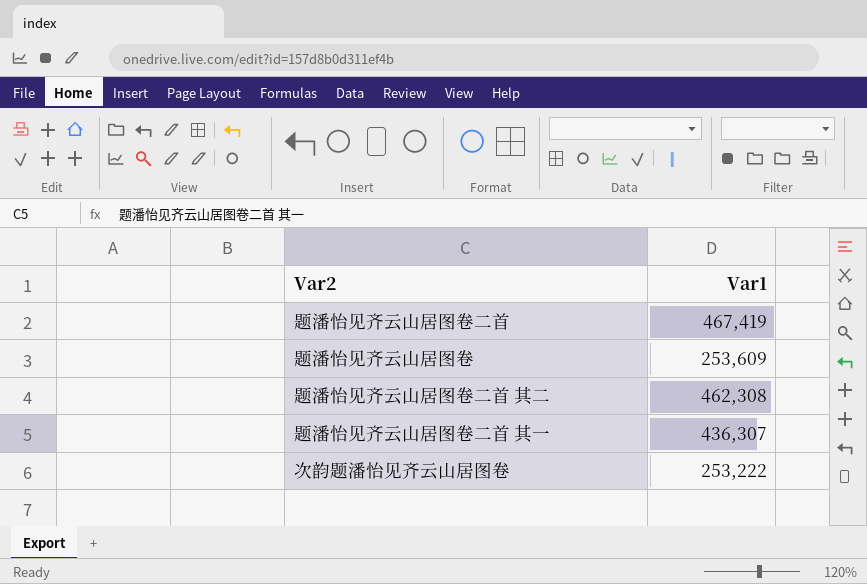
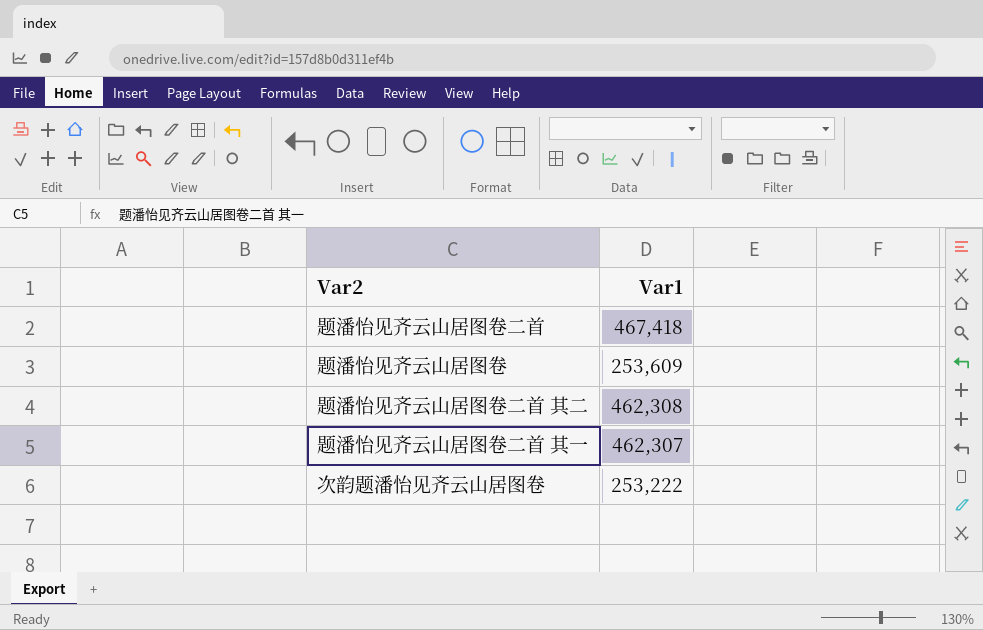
题潘怡见齐云山居图卷二首 | Var1: 467,419 -> 467,418
题潘怡见齐云山居图卷二首 其一 | Var1: 436,307 -> 462,307

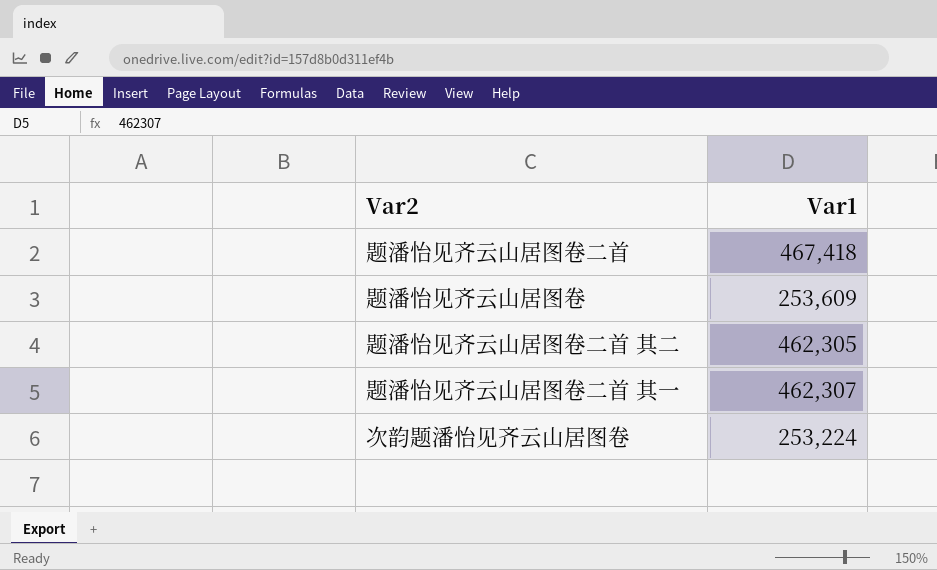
题潘怡见齐云山居图卷二首 其二 | Var1: 462,308 -> 462,305
次韵题潘怡见齐云山居图卷 | Var1: 253,222 -> 253,224

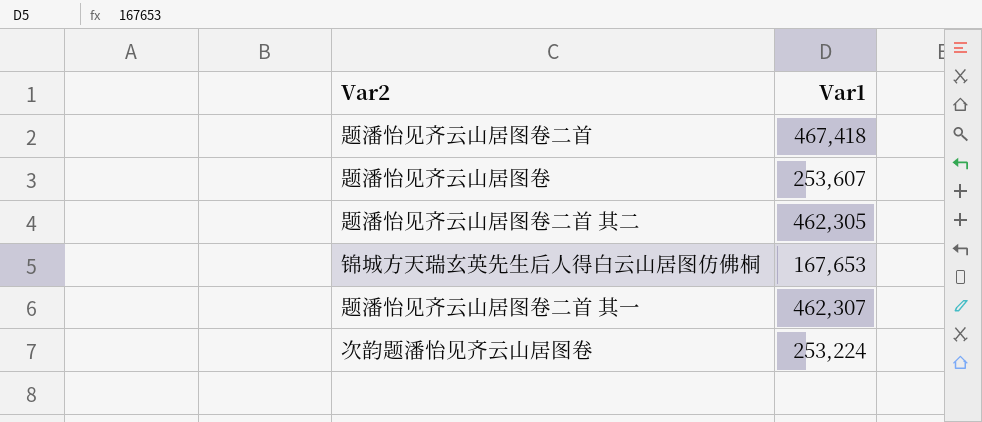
题潘怡见齐云山居图卷 | Var1: 253,609 -> 253,607
row 锦城方天瑞玄英先生后人得白云山居图仿佛桐: none -> 167,653

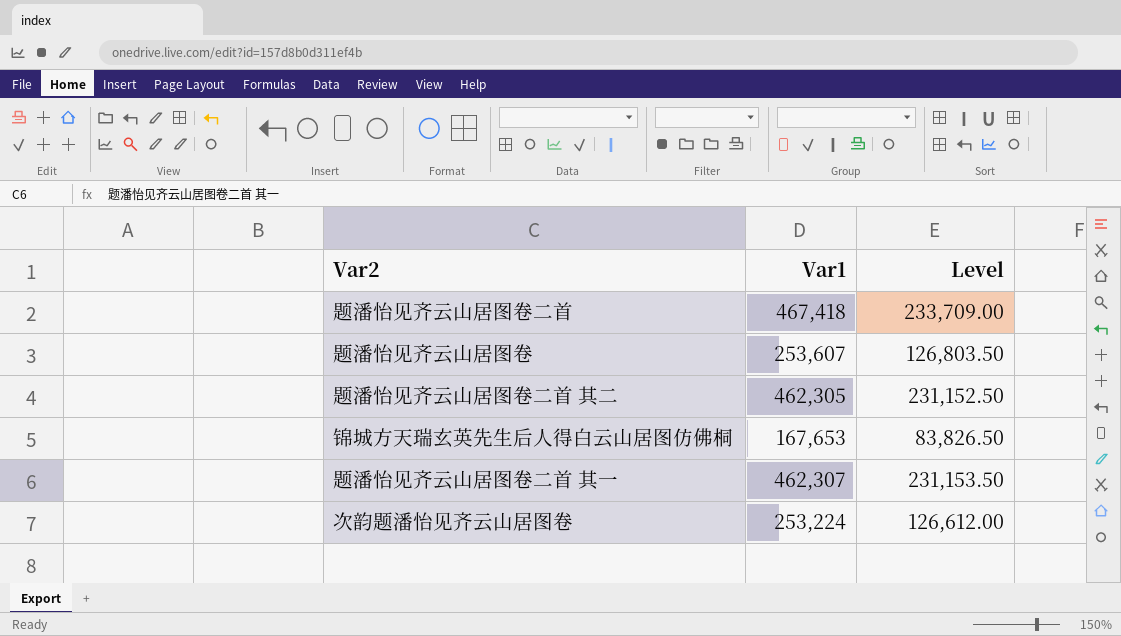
column Level | formula: none -> [Var1] * 0.5

